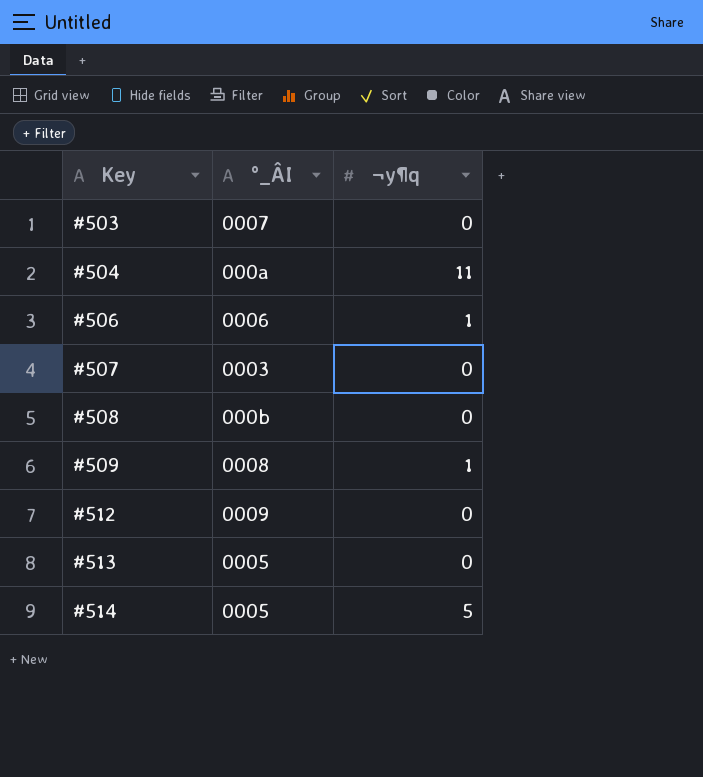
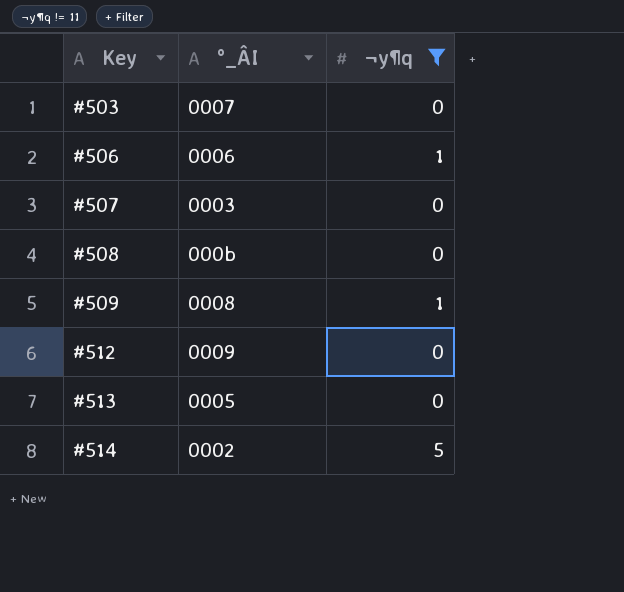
filter: none -> ¬y¶q != 11
#514 | °_ÂI: 0005 -> 0002

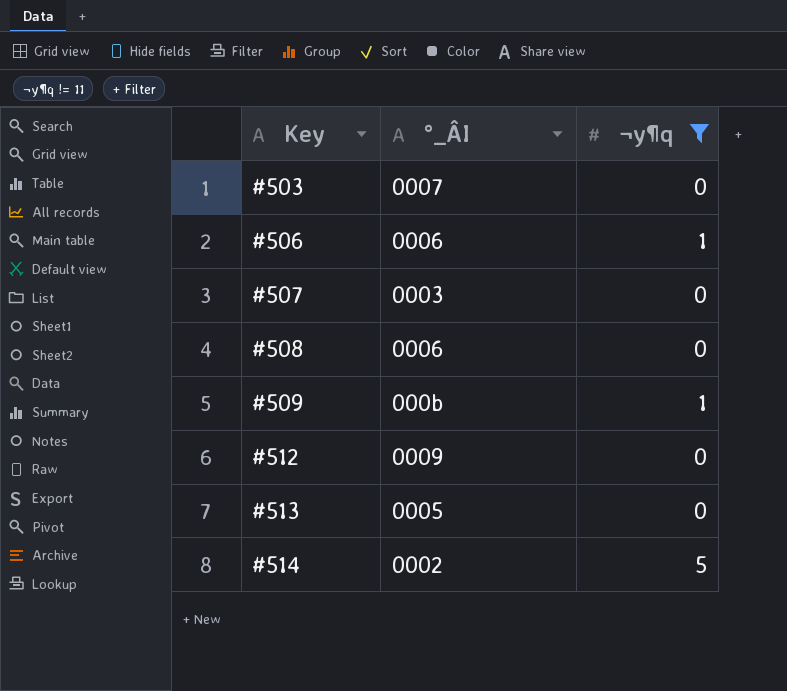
#508 | °_ÂI: 000b -> 0006
#509 | °_ÂI: 0008 -> 000b

